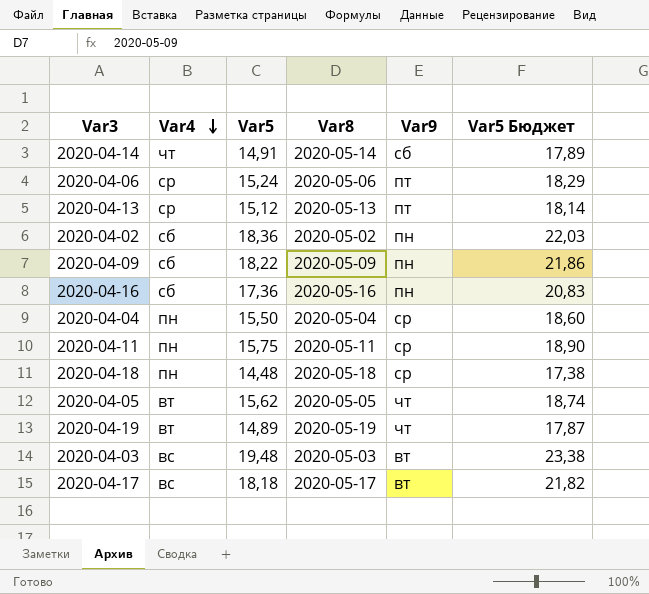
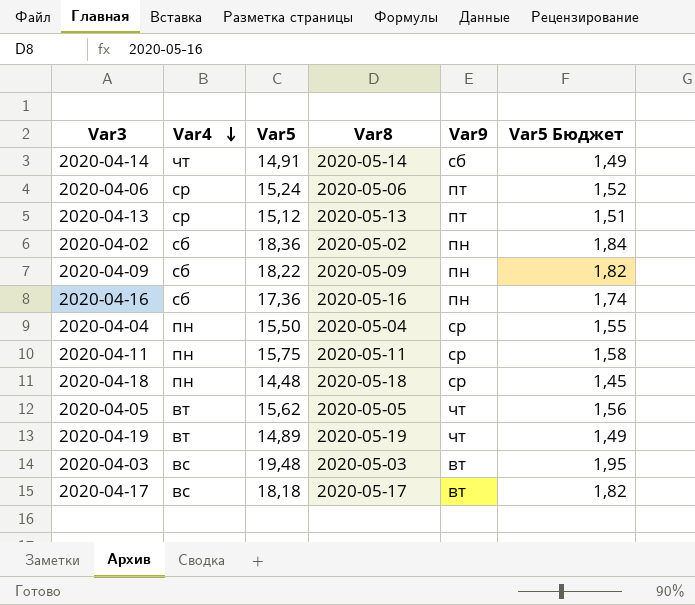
column Var5 Бюджет | formula: [Var5] * 1,2 -> [Var5] * 0,1

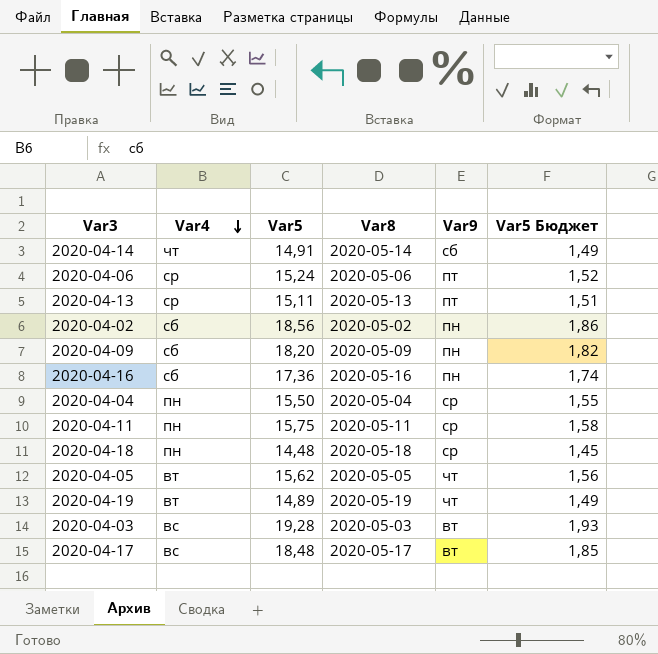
2020-04-13 | Var5: 15,12 -> 15,11
2020-04-02 | Var5: 18,36 -> 18,56
2020-04-02 | Var5 Бюджет: 1,84 -> 1,86
2020-04-09 | Var5: 18,22 -> 18,20
2020-04-03 | Var5: 19,48 -> 19,28
2020-04-03 | Var5 Бюджет: 1,95 -> 1,93
2020-04-17 | Var5: 18,18 -> 18,48
2020-04-17 | Var5 Бюджет: 1,82 -> 1,85

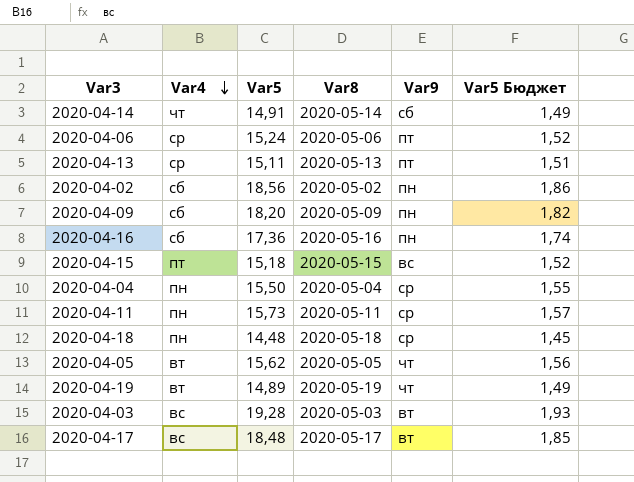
row 2020-04-15: none -> пт | 15,18 | 2020-05-15 | вс | 1,52
2020-04-11 | Var5: 15,75 -> 15,73
2020-04-11 | Var5 Бюджет: 1,58 -> 1,57

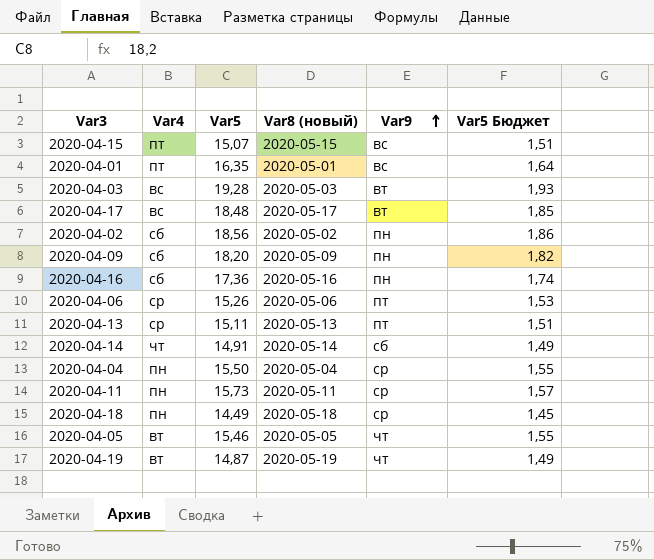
row order: Var4 descending -> Var9 ascending
column name: Var8 -> Var8 (новый)
2020-04-15 | Var5: 15,18 -> 15,07
2020-04-15 | Var5 Бюджет: 1,52 -> 1,51
row 2020-04-01: none -> пт | 16,35 | 2020-05-01 | вс | 1,64
2020-04-06 | Var5: 15,24 -> 15,26
2020-04-06 | Var5 Бюджет: 1,52 -> 1,53
2020-04-18 | Var5: 14,48 -> 14,49
2020-04-05 | Var5: 15,62 -> 15,46
2020-04-05 | Var5 Бюджет: 1,56 -> 1,55
2020-04-19 | Var5: 14,89 -> 14,87

